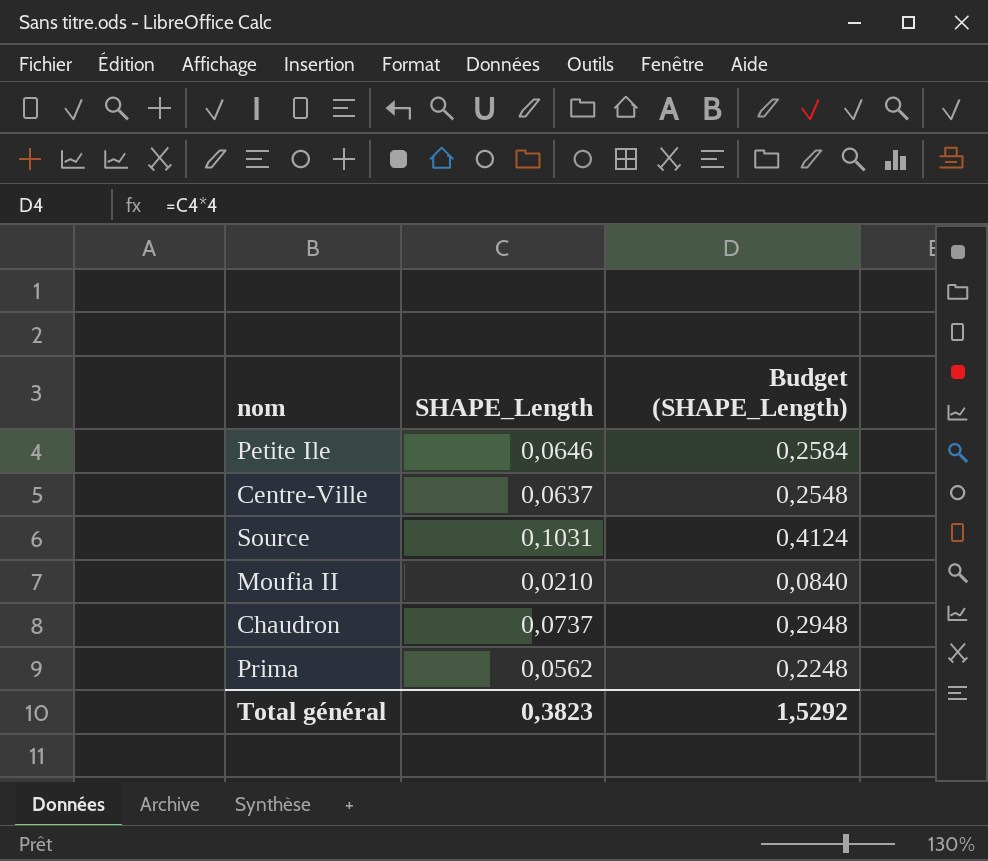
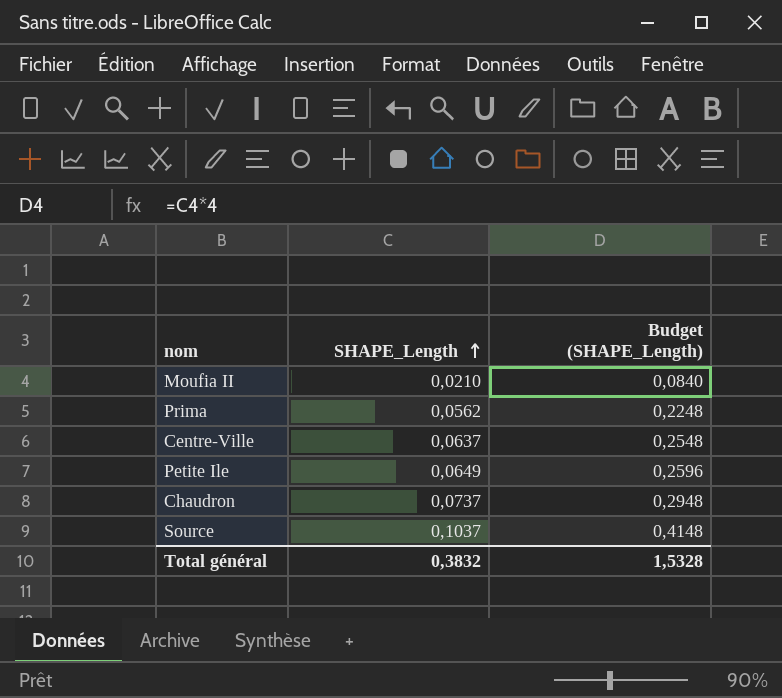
row order: none -> SHAPE_Length ascending
Petite Ile | SHAPE_Length: 0,0646 -> 0,0649
Petite Ile | Budget (SHAPE_Length): 0,2584 -> 0,2596
Source | SHAPE_Length: 0,1031 -> 0,1037
Source | Budget (SHAPE_Length): 0,4124 -> 0,4148
Total général | SHAPE_Length: 0,3823 -> 0,3832
Total général | Budget (SHAPE_Length): 1,5292 -> 1,5328

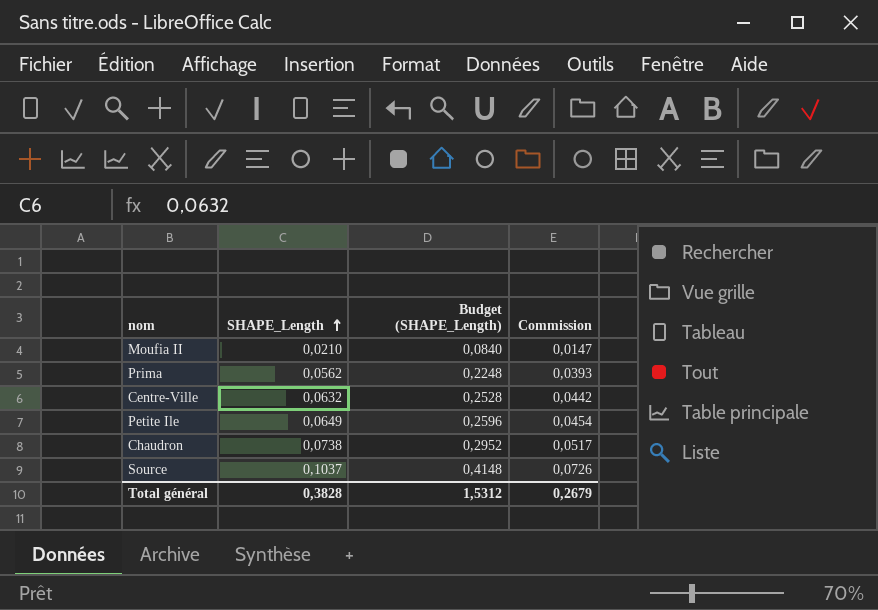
column Commission | formula: none -> [SHAPE_Length] * 0,7
Centre-Ville | SHAPE_Length: 0,0637 -> 0,0632
Centre-Ville | Budget (SHAPE_Length): 0,2548 -> 0,2528
Chaudron | SHAPE_Length: 0,0737 -> 0,0738
Chaudron | Budget (SHAPE_Length): 0,2948 -> 0,2952
Total général | SHAPE_Length: 0,3832 -> 0,3828
Total général | Budget (SHAPE_Length): 1,5328 -> 1,5312

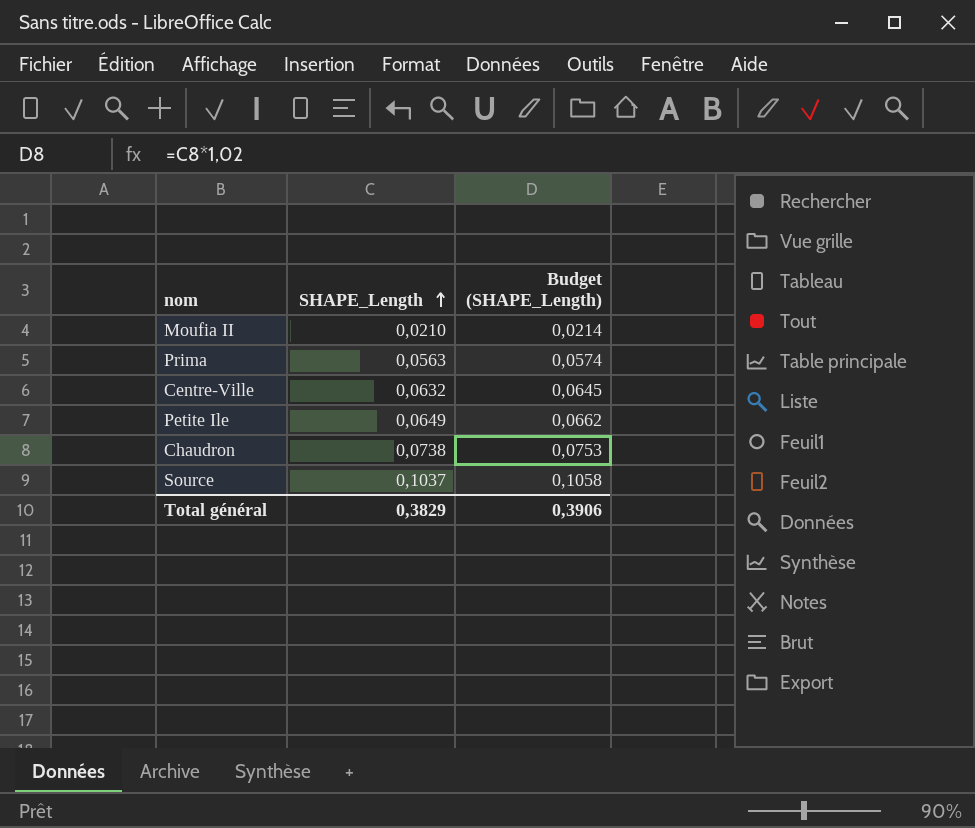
column Commission | formula: [SHAPE_Length] * 0,7 -> none
column Budget (SHAPE_Length) | formula: [SHAPE_Length] * 4 -> [SHAPE_Length] * 1,02
Prima | SHAPE_Length: 0,0562 -> 0,0563
Total général | SHAPE_Length: 0,3828 -> 0,3829
Total général | Budget (SHAPE_Length): 1,5312 -> 0,3906

